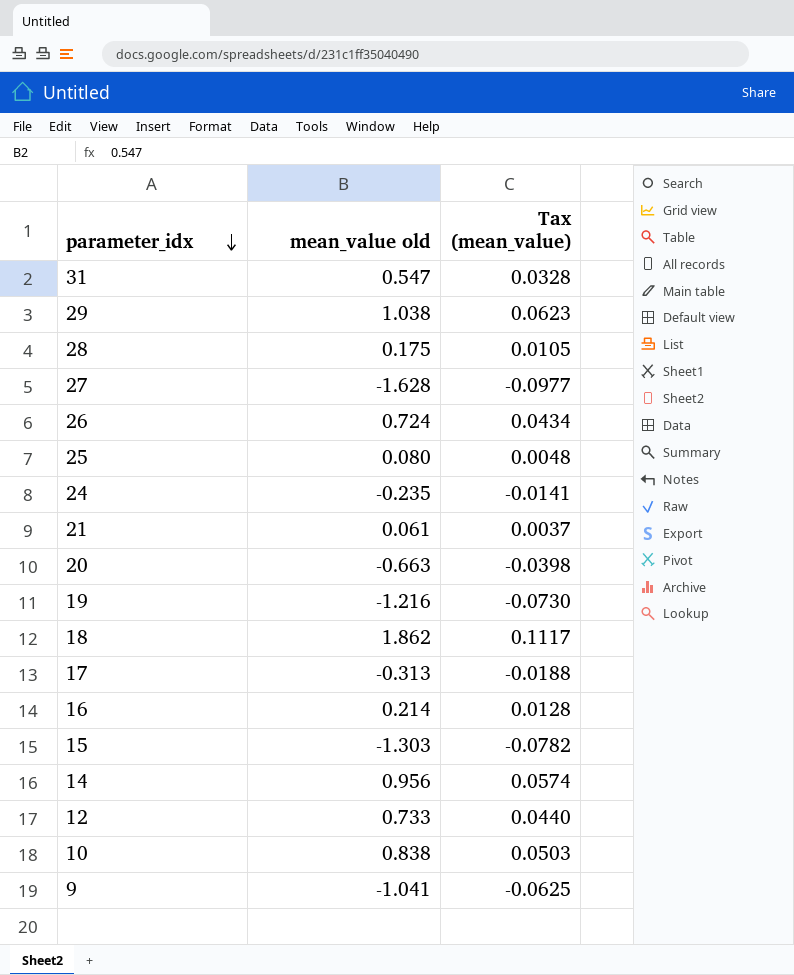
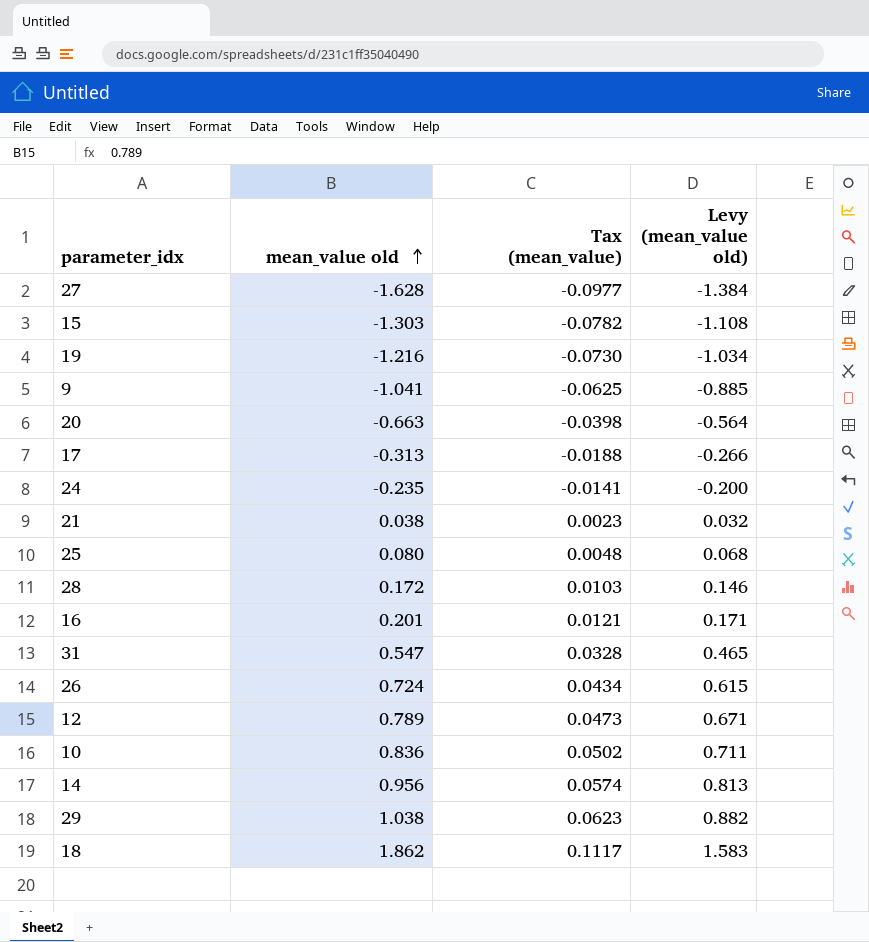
row order: parameter_idx descending -> mean_value old ascending
column Levy (mean_value old) | formula: none -> [mean_value old] * 0.85
21 | mean_value old: 0.061 -> 0.038
21 | Tax (mean_value): 0.0037 -> 0.0023
28 | mean_value old: 0.175 -> 0.172
28 | Tax (mean_value): 0.0105 -> 0.0103
16 | mean_value old: 0.214 -> 0.201
16 | Tax (mean_value): 0.0128 -> 0.0121
12 | mean_value old: 0.733 -> 0.789
12 | Tax (mean_value): 0.0440 -> 0.0473
10 | mean_value old: 0.838 -> 0.836
10 | Tax (mean_value): 0.0503 -> 0.0502

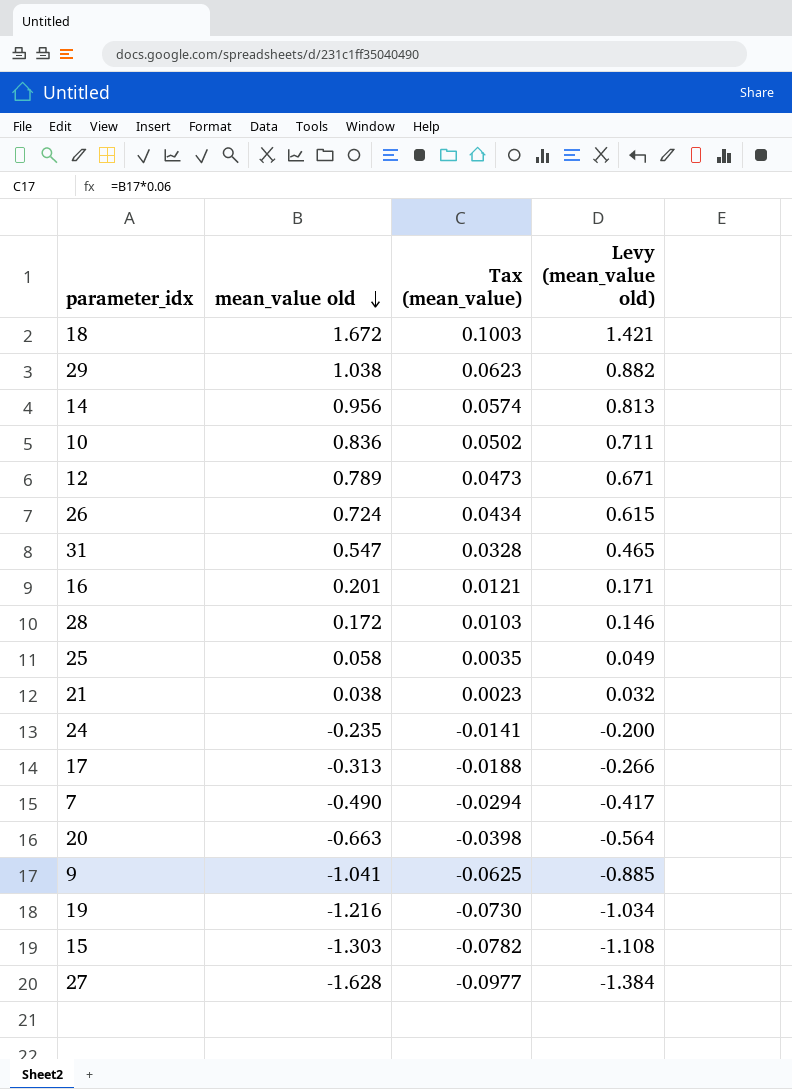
row order: mean_value old ascending -> mean_value old descending
18 | mean_value old: 1.862 -> 1.672
18 | Tax (mean_value): 0.1117 -> 0.1003
18 | Levy (mean_value old): 1.583 -> 1.421
25 | mean_value old: 0.080 -> 0.058
25 | Tax (mean_value): 0.0048 -> 0.0035
25 | Levy (mean_value old): 0.068 -> 0.049
row 7: none -> -0.490 | -0.0294 | -0.417

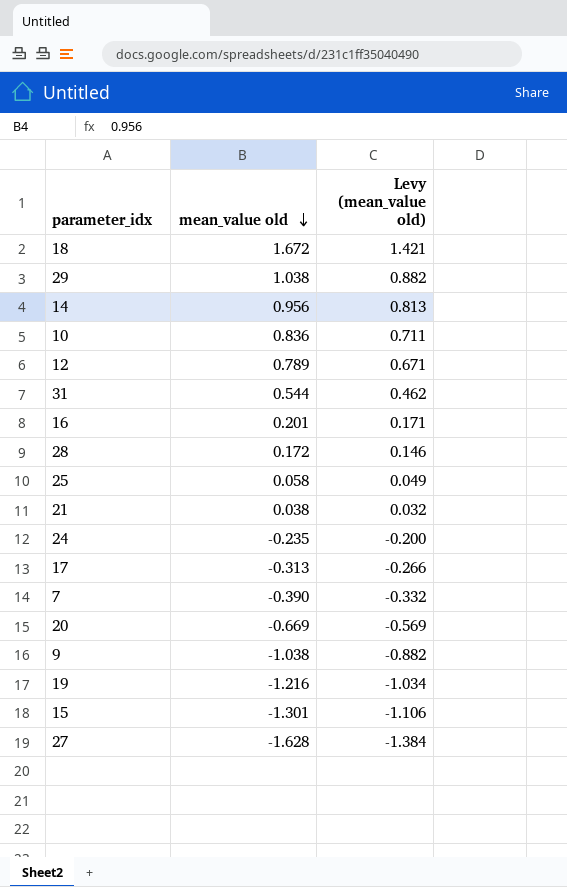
column Tax (mean_value) | formula: [mean_value old] * 0.06 -> none
row 26: 0.724 | 0.0434 | 0.615 -> none
31 | mean_value old: 0.547 -> 0.544
31 | Levy (mean_value old): 0.465 -> 0.462
7 | mean_value old: -0.490 -> -0.390
7 | Levy (mean_value old): -0.417 -> -0.332
20 | mean_value old: -0.663 -> -0.669
20 | Levy (mean_value old): -0.564 -> -0.569
9 | mean_value old: -1.041 -> -1.038
9 | Levy (mean_value old): -0.885 -> -0.882
15 | mean_value old: -1.303 -> -1.301
15 | Levy (mean_value old): -1.108 -> -1.106

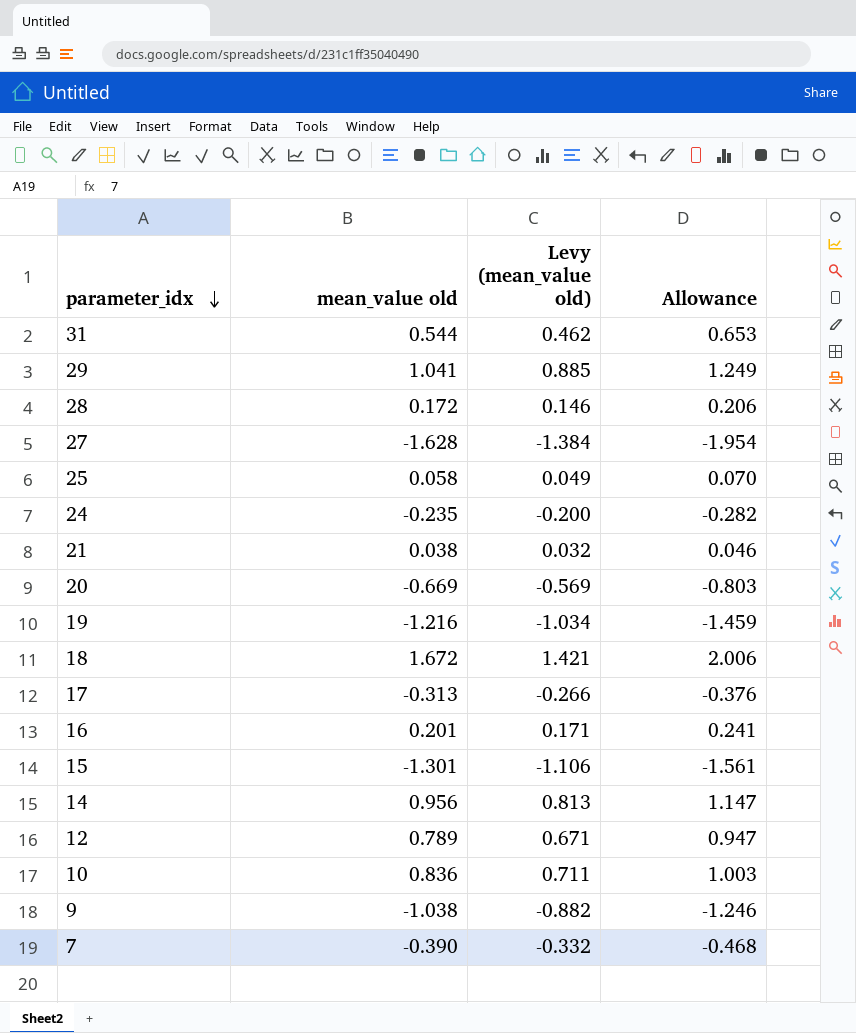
row order: mean_value old descending -> parameter_idx descending
column Allowance | formula: none -> [mean_value old] * 1.2
29 | mean_value old: 1.038 -> 1.041
29 | Levy (mean_value old): 0.882 -> 0.885

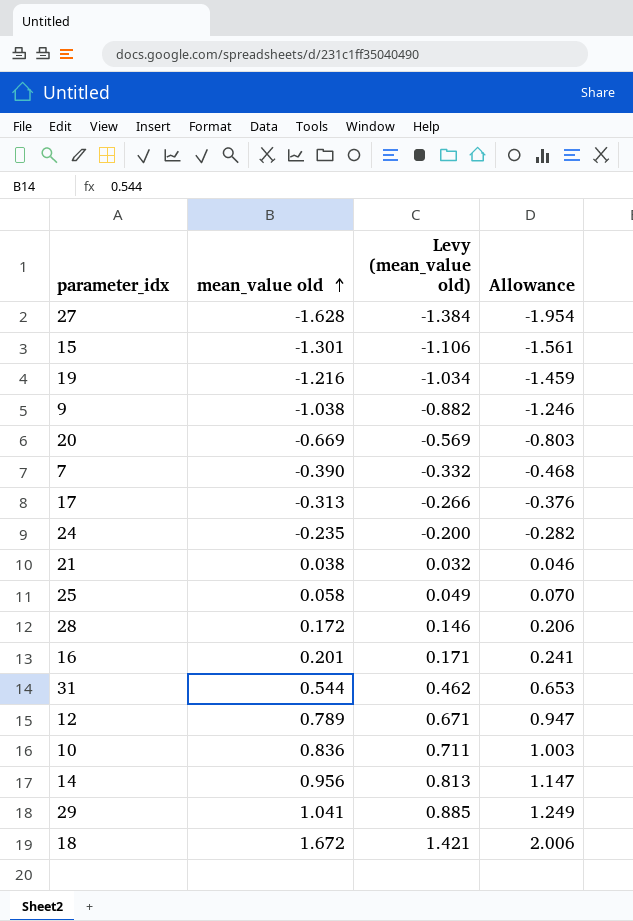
row order: parameter_idx descending -> mean_value old ascending

